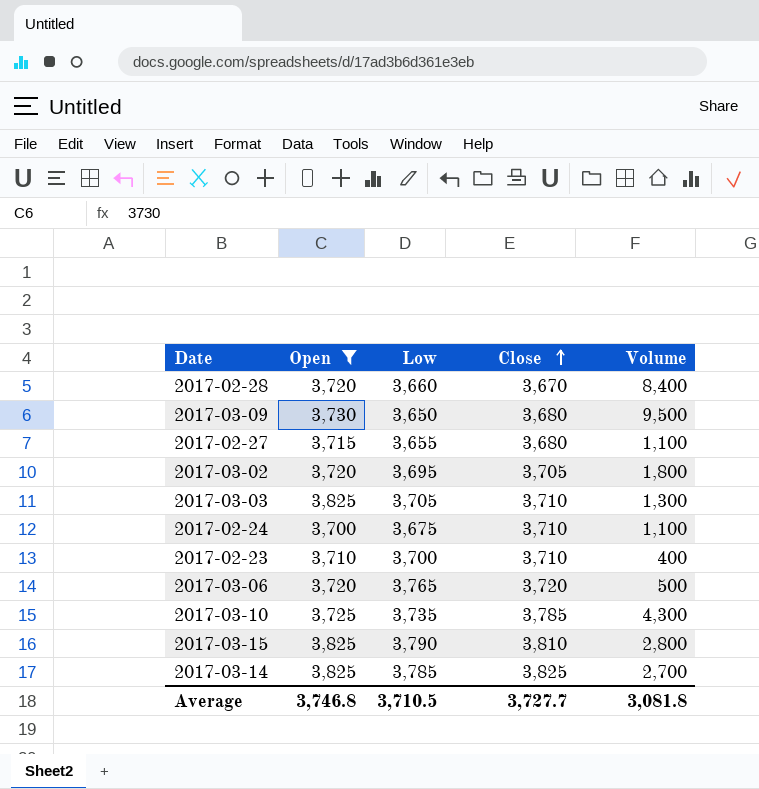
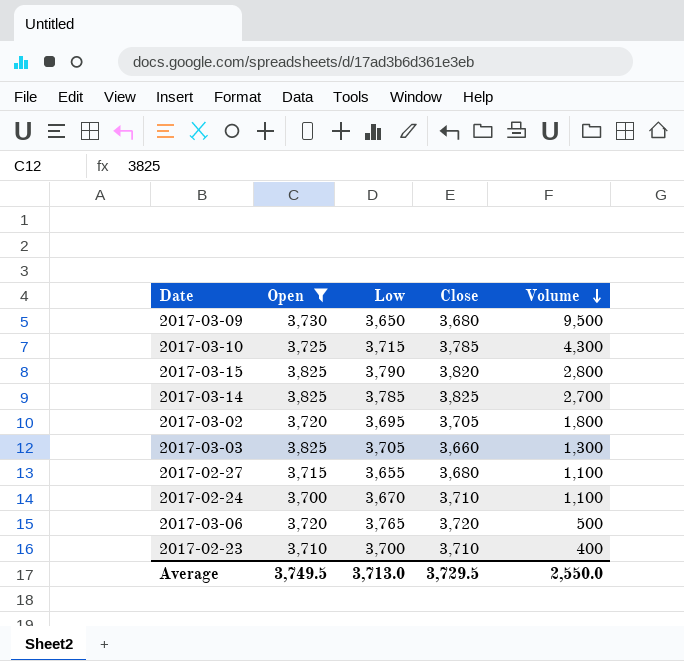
row order: Close ascending -> Volume descending
row 2017-02-28: 3,720 | 3,660 | 3,670 | 8,400 -> none
2017-03-10 | Low: 3,735 -> 3,715
2017-03-15 | Close: 3,810 -> 3,820
2017-03-03 | Close: 3,710 -> 3,660
2017-02-24 | Low: 3,675 -> 3,670
Average | Open: 3,746.8 -> 3,749.5
Average | Low: 3,710.5 -> 3,713.0
Average | Close: 3,727.7 -> 3,729.5
Average | Volume: 3,081.8 -> 2,550.0

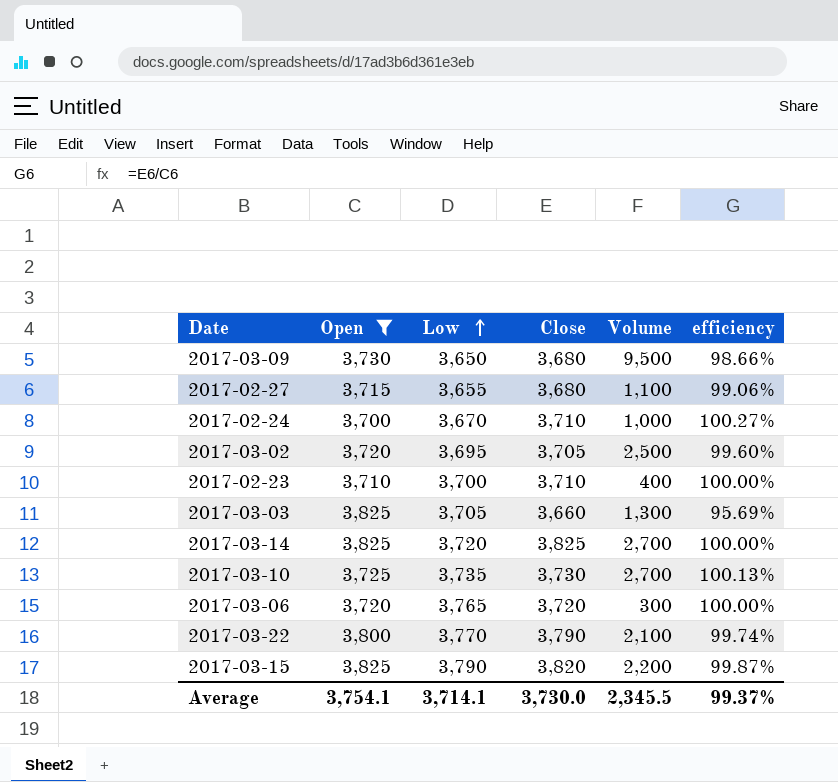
row order: Volume descending -> Low ascending
column efficiency | formula: none -> [Close] / [Open]
2017-02-24 | Volume: 1,100 -> 1,000
2017-03-02 | Volume: 1,800 -> 2,500
2017-03-14 | Low: 3,785 -> 3,720
2017-03-10 | Low: 3,715 -> 3,735
2017-03-10 | Close: 3,785 -> 3,730
2017-03-10 | Volume: 4,300 -> 2,700
2017-03-06 | Volume: 500 -> 300
row 2017-03-22: none -> 3,800 | 3,770 | 3,790 | 2,100 | 99.74%
2017-03-15 | Volume: 2,800 -> 2,200
Average | Open: 3,749.5 -> 3,754.1
Average | Low: 3,713.0 -> 3,714.1
Average | Close: 3,729.5 -> 3,730.0
Average | Volume: 2,550.0 -> 2,345.5

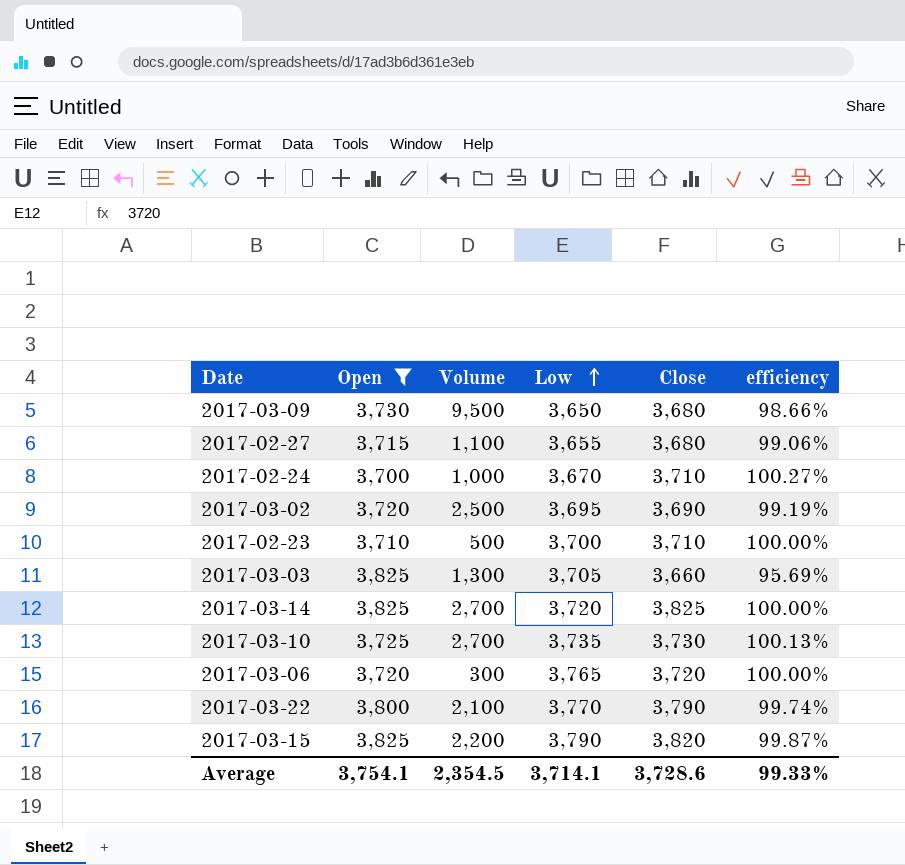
column Volume | position: 5 -> 3
2017-03-02 | Close: 3,705 -> 3,690
2017-03-02 | efficiency: 99.60% -> 99.19%
2017-02-23 | Volume: 400 -> 500
Average | Volume: 2,345.5 -> 2,354.5
Average | Close: 3,730.0 -> 3,728.6
Average | efficiency: 99.37% -> 99.33%

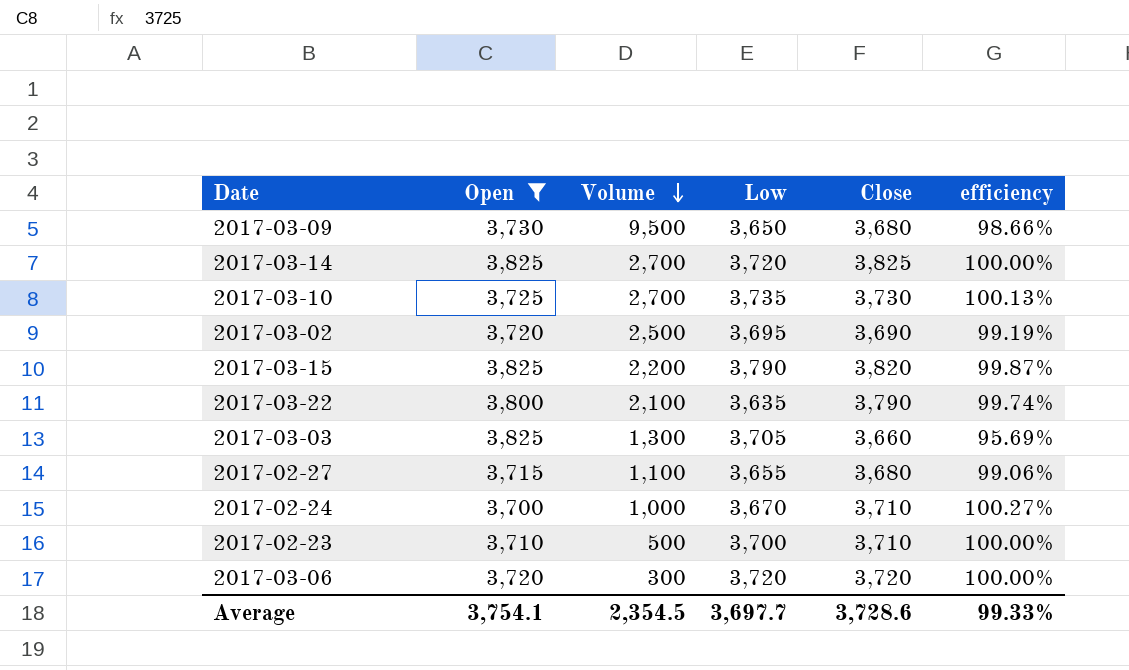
row order: Low ascending -> Volume descending
2017-03-22 | Low: 3,770 -> 3,635
2017-03-06 | Low: 3,765 -> 3,720
Average | Low: 3,714.1 -> 3,697.7

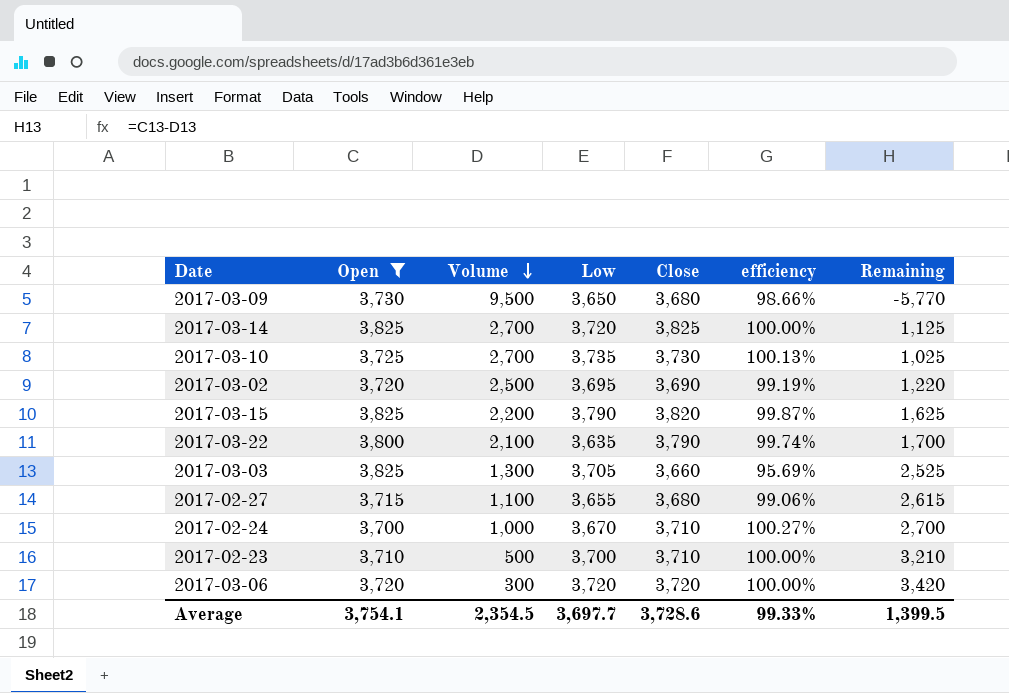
column Remaining | formula: none -> [Open] - [Volume]

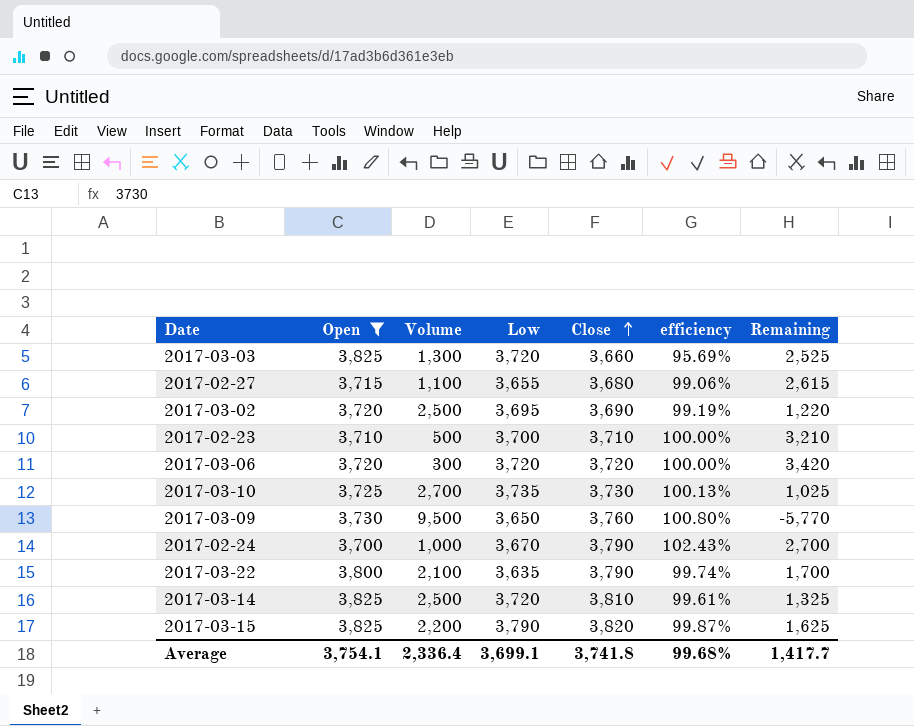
row order: Volume descending -> Close ascending
2017-03-03 | Low: 3,705 -> 3,720
2017-03-09 | Close: 3,680 -> 3,760
2017-03-09 | efficiency: 98.66% -> 100.80%
2017-02-24 | Close: 3,710 -> 3,790
2017-02-24 | efficiency: 100.27% -> 102.43%
2017-03-14 | Volume: 2,700 -> 2,500
2017-03-14 | Close: 3,825 -> 3,810
2017-03-14 | efficiency: 100.00% -> 99.61%
2017-03-14 | Remaining: 1,125 -> 1,325
Average | Volume: 2,354.5 -> 2,336.4
Average | Low: 3,697.7 -> 3,699.1
Average | Close: 3,728.6 -> 3,741.8
Average | efficiency: 99.33% -> 99.68%
Average | Remaining: 1,399.5 -> 1,417.7

